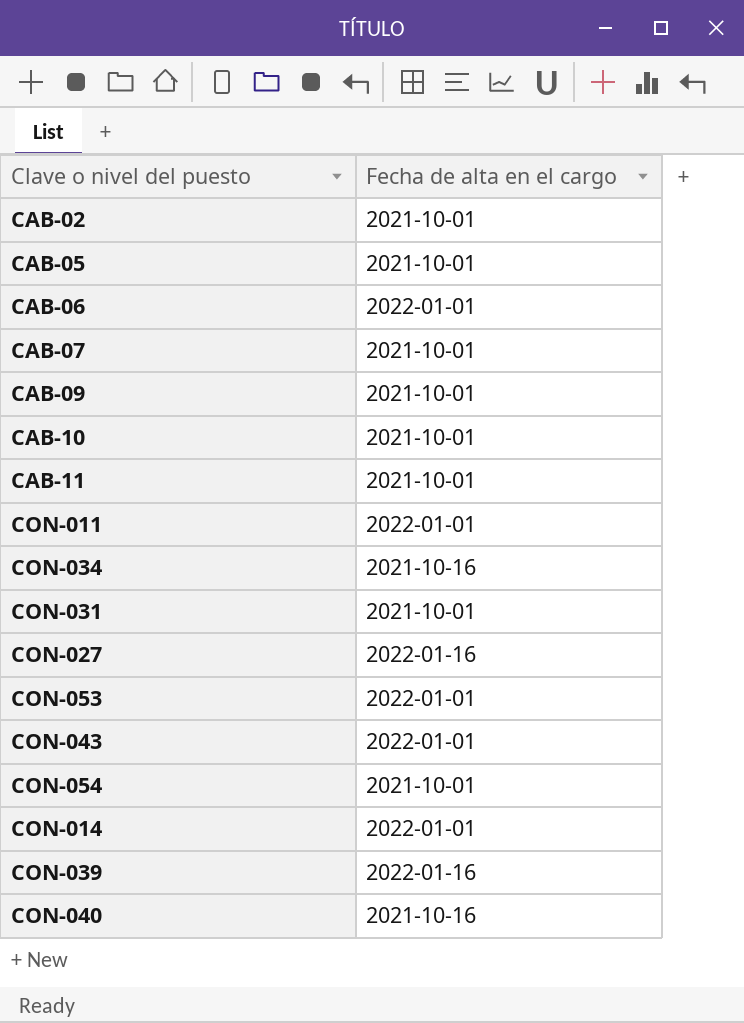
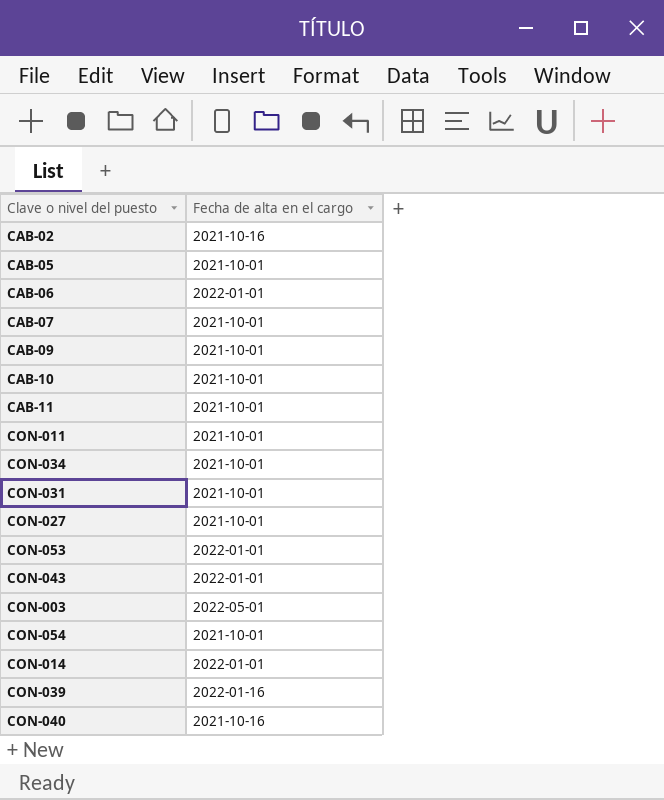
CAB-02 | Fecha de alta en el cargo: 2021-10-01 -> 2021-10-16
CON-011 | Fecha de alta en el cargo: 2022-01-01 -> 2021-10-01
CON-034 | Fecha de alta en el cargo: 2021-10-16 -> 2021-10-01
CON-027 | Fecha de alta en el cargo: 2022-01-16 -> 2021-10-01
row CON-003: none -> 2022-05-01

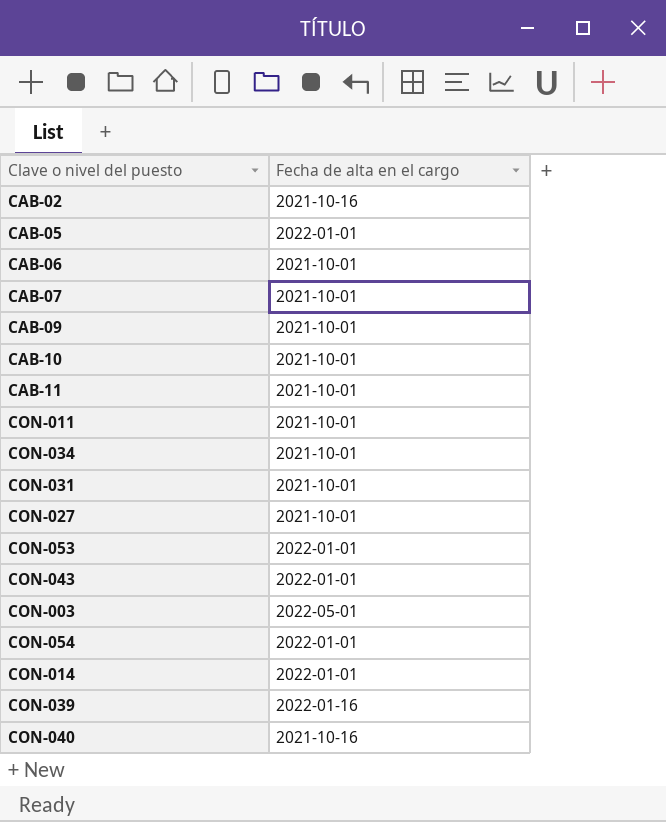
CAB-05 | Fecha de alta en el cargo: 2021-10-01 -> 2022-01-01
CAB-06 | Fecha de alta en el cargo: 2022-01-01 -> 2021-10-01
CON-054 | Fecha de alta en el cargo: 2021-10-01 -> 2022-01-01

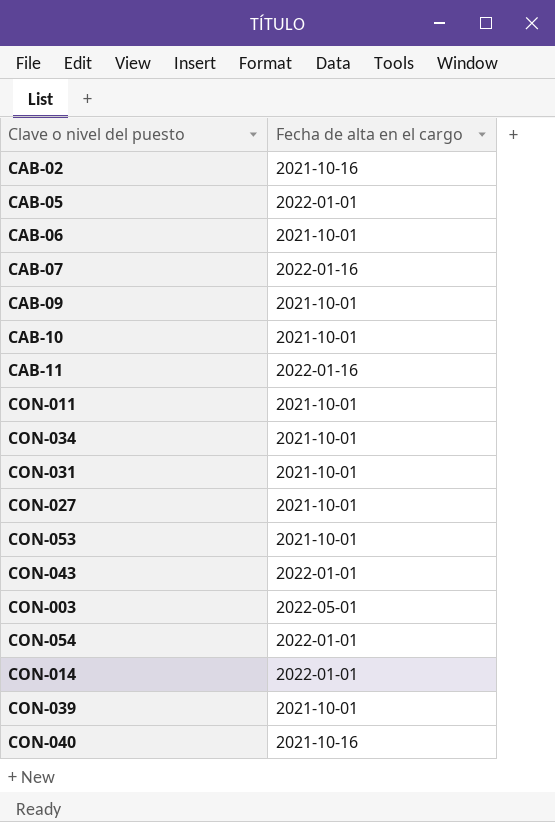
CAB-07 | Fecha de alta en el cargo: 2021-10-01 -> 2022-01-16
CAB-11 | Fecha de alta en el cargo: 2021-10-01 -> 2022-01-16
CON-053 | Fecha de alta en el cargo: 2022-01-01 -> 2021-10-01
CON-039 | Fecha de alta en el cargo: 2022-01-16 -> 2021-10-01

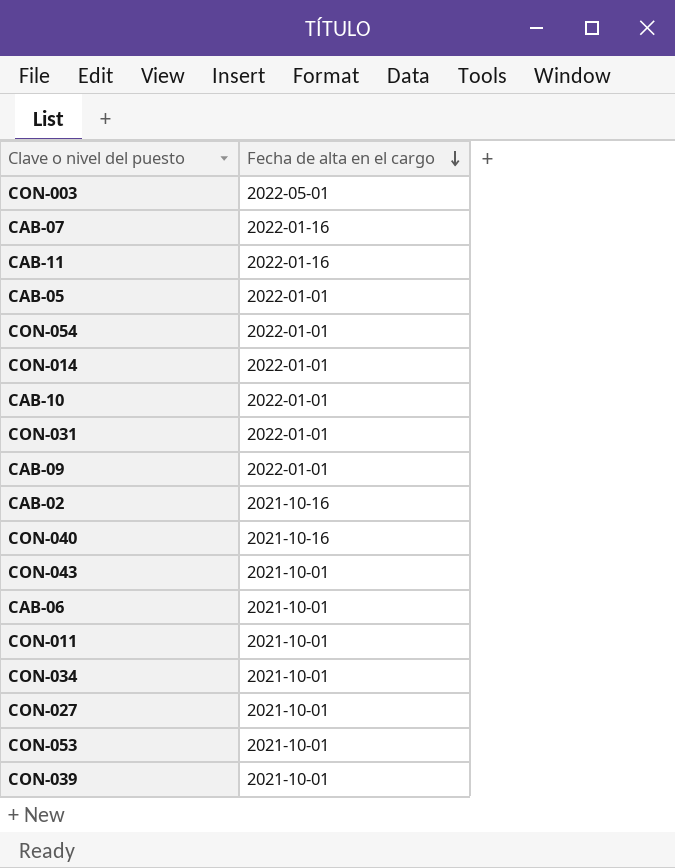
row order: none -> Fecha de alta en el cargo descending
CAB-10 | Fecha de alta en el cargo: 2021-10-01 -> 2022-01-01
CON-031 | Fecha de alta en el cargo: 2021-10-01 -> 2022-01-01
CAB-09 | Fecha de alta en el cargo: 2021-10-01 -> 2022-01-01
CON-043 | Fecha de alta en el cargo: 2022-01-01 -> 2021-10-01

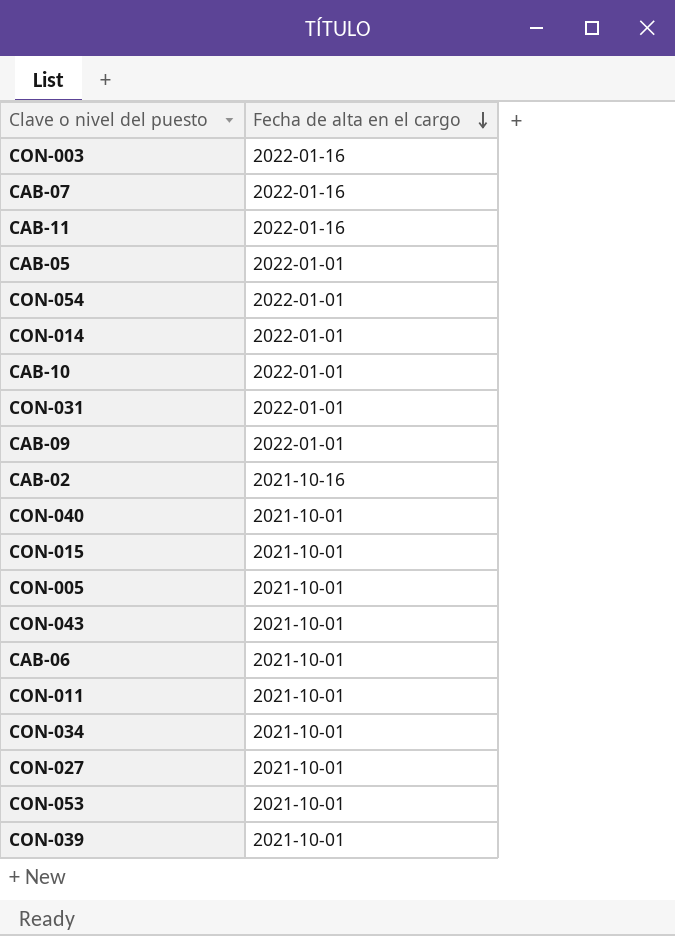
CON-003 | Fecha de alta en el cargo: 2022-05-01 -> 2022-01-16
CON-040 | Fecha de alta en el cargo: 2021-10-16 -> 2021-10-01
row CON-015: none -> 2021-10-01
row CON-005: none -> 2021-10-01

